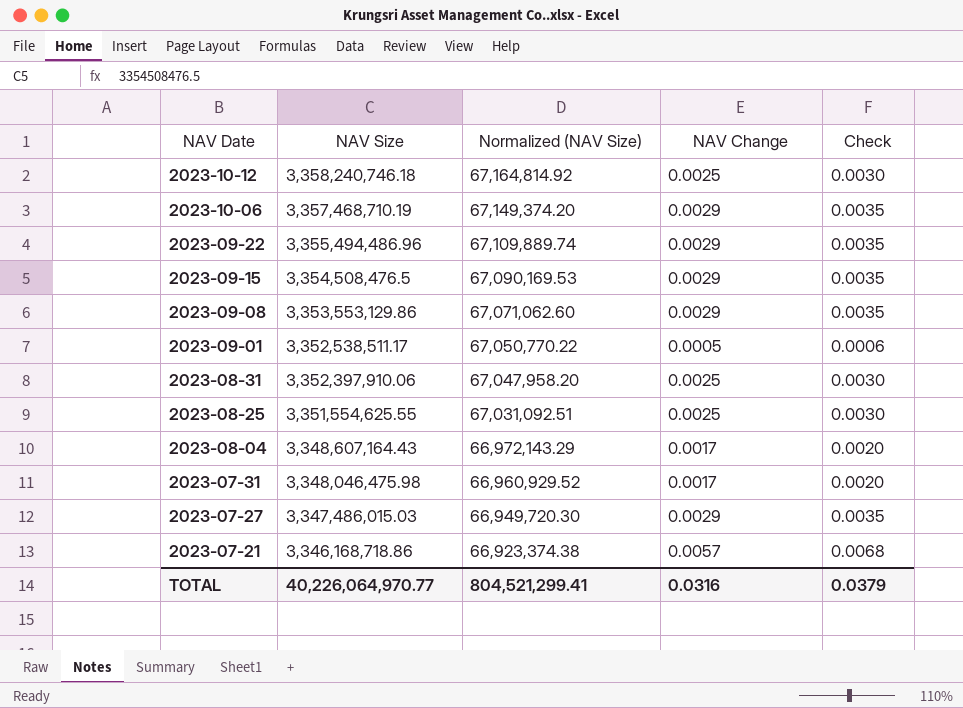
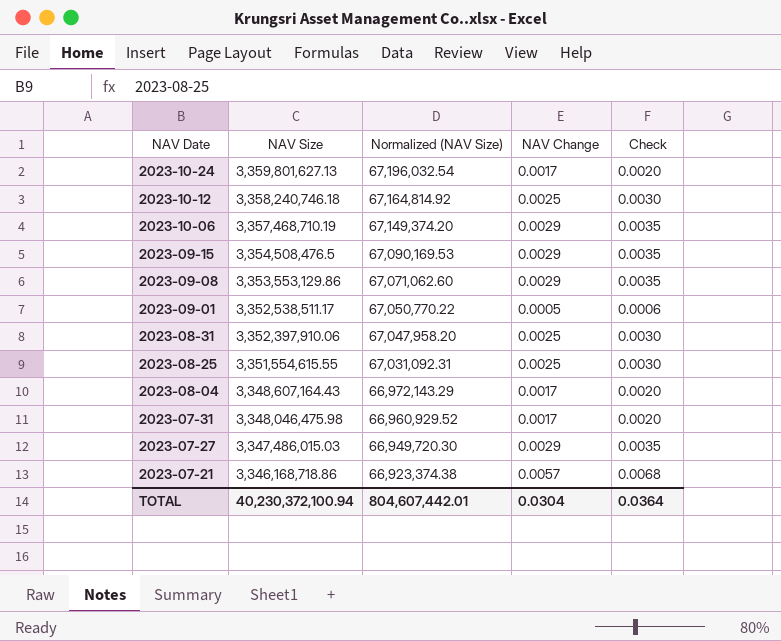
row 2023-09-22: 3,355,494,486.96 | 67,109,889.74 | 0.0029 | 0.0035 -> none
row 2023-10-24: none -> 3,359,801,627.13 | 67,196,032.54 | 0.0017 | 0.0020
2023-08-25 | NAV Size: 3,351,554,625.55 -> 3,351,554,615.55
2023-08-25 | Normalized (NAV Size): 67,031,092.51 -> 67,031,092.31
TOTAL | NAV Size: 40,226,064,970.77 -> 40,230,372,100.94
TOTAL | Normalized (NAV Size): 804,521,299.41 -> 804,607,442.01
TOTAL | NAV Change: 0.0316 -> 0.0304
TOTAL | Check: 0.0379 -> 0.0364

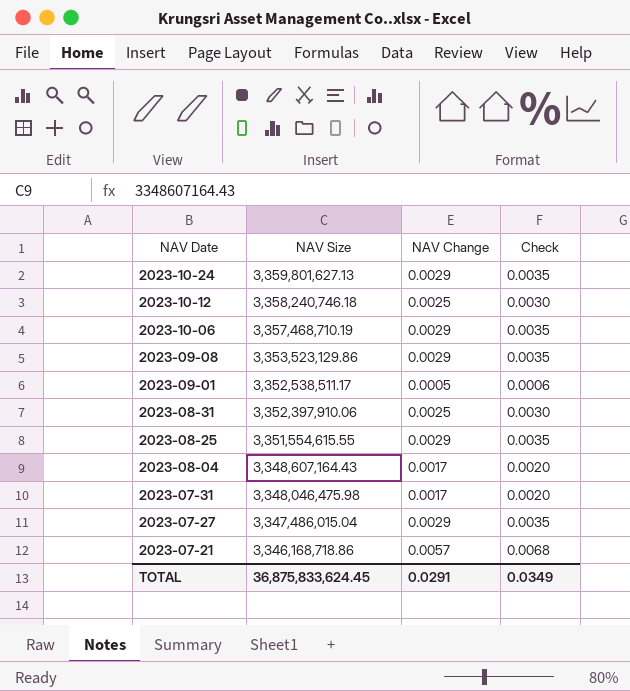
column Normalized (NAV Size) | formula: [NAV Size] * 0.02 -> none
row 2023-09-15: 3,354,508,476.5 | 67,090,169.53 | 0.0029 | 0.0035 -> none
2023-10-24 | NAV Change: 0.0017 -> 0.0029
2023-10-24 | Check: 0.0020 -> 0.0035
2023-09-08 | NAV Size: 3,353,553,129.86 -> 3,353,523,129.86
2023-08-25 | NAV Change: 0.0025 -> 0.0029
2023-08-25 | Check: 0.0030 -> 0.0035
2023-07-27 | NAV Size: 3,347,486,015.03 -> 3,347,486,015.04
TOTAL | NAV Size: 40,230,372,100.94 -> 36,875,833,624.45
TOTAL | NAV Change: 0.0304 -> 0.0291
TOTAL | Check: 0.0364 -> 0.0349

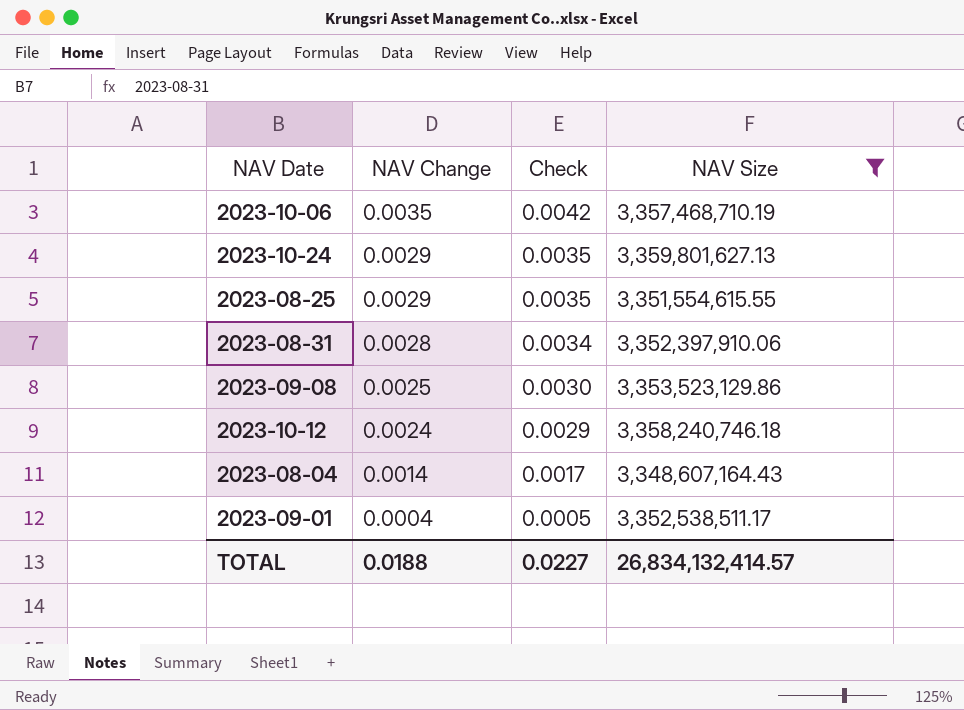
filter: none -> NAV Size >= 3,348,607,164.43
row order: NAV Date descending -> NAV Change descending
column NAV Size | position: 2 -> 4
2023-10-06 | NAV Change: 0.0029 -> 0.0035
2023-10-06 | Check: 0.0035 -> 0.0042
2023-08-31 | NAV Change: 0.0025 -> 0.0028
2023-08-31 | Check: 0.0030 -> 0.0034
2023-09-08 | NAV Change: 0.0029 -> 0.0025
2023-09-08 | Check: 0.0035 -> 0.0030
2023-10-12 | NAV Change: 0.0025 -> 0.0024
2023-10-12 | Check: 0.0030 -> 0.0029
2023-08-04 | NAV Change: 0.0017 -> 0.0014
2023-08-04 | Check: 0.0020 -> 0.0017
2023-09-01 | NAV Change: 0.0005 -> 0.0004
2023-09-01 | Check: 0.0006 -> 0.0005
TOTAL | NAV Change: 0.0291 -> 0.0188
TOTAL | Check: 0.0349 -> 0.0227
TOTAL | NAV Size: 36,875,833,624.45 -> 26,834,132,414.57

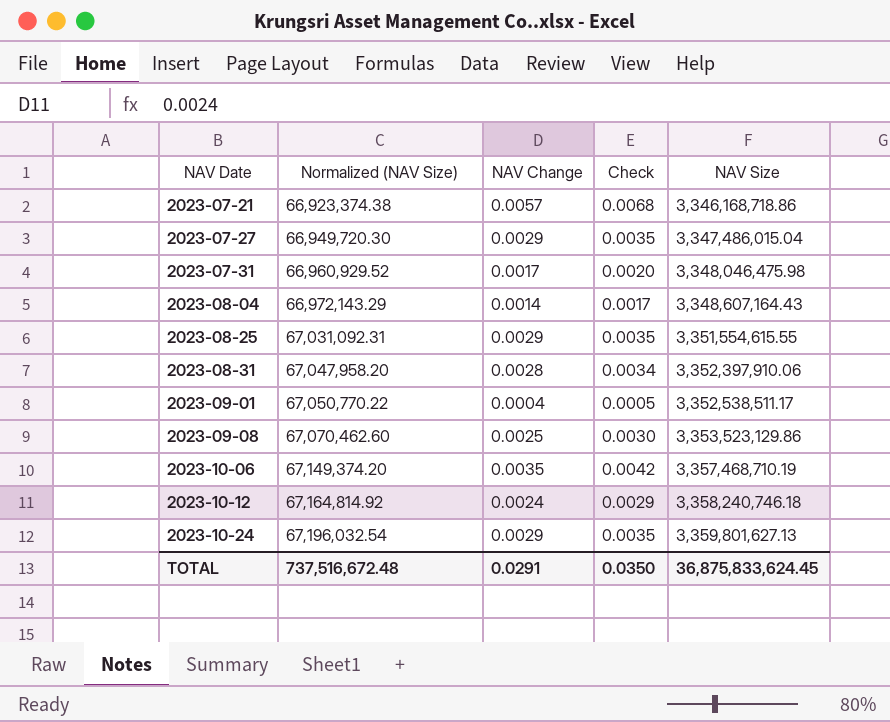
filter: NAV Size >= 3,348,607,164.43 -> none
row order: NAV Change descending -> NAV Date ascending
column Normalized (NAV Size) | formula: none -> [NAV Size] * 0.02
TOTAL | NAV Change: 0.0188 -> 0.0291
TOTAL | Check: 0.0227 -> 0.0350
TOTAL | NAV Size: 26,834,132,414.57 -> 36,875,833,624.45

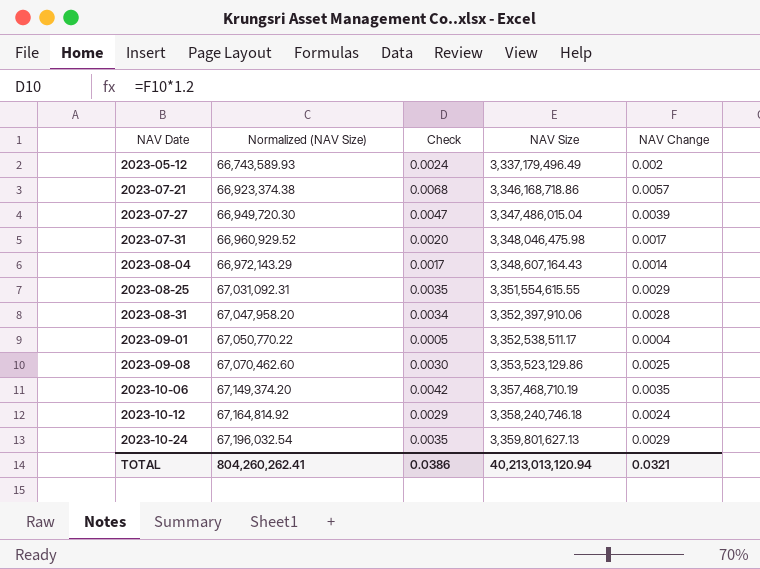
column NAV Change | position: 3 -> 5
row 2023-05-12: none -> 66,743,589.93 | 0.0024 | 3,337,179,496.49 | 0.002
2023-07-27 | Check: 0.0035 -> 0.0047
2023-07-27 | NAV Change: 0.0029 -> 0.0039
TOTAL | Normalized (NAV Size): 737,516,672.48 -> 804,260,262.41
TOTAL | Check: 0.0350 -> 0.0386
TOTAL | NAV Size: 36,875,833,624.45 -> 40,213,013,120.94
TOTAL | NAV Change: 0.0291 -> 0.0321

